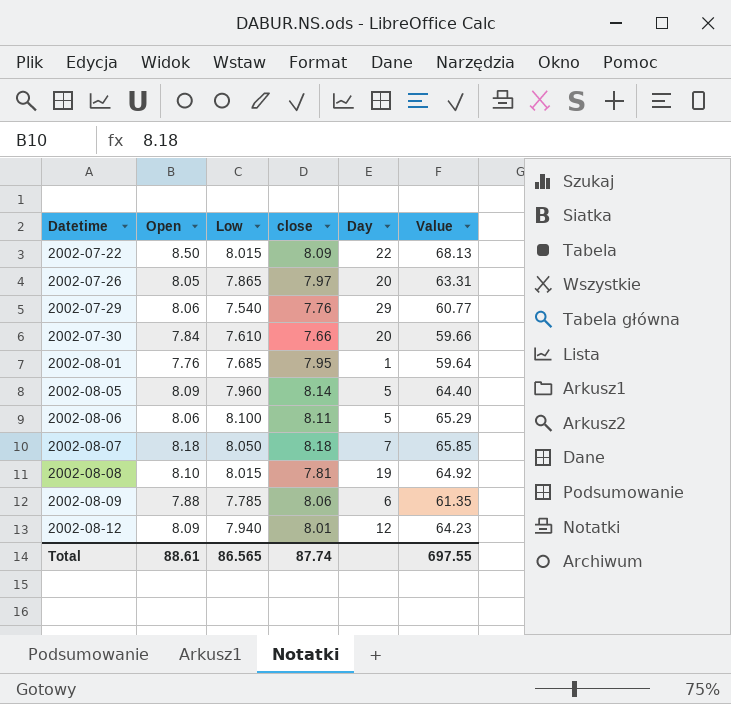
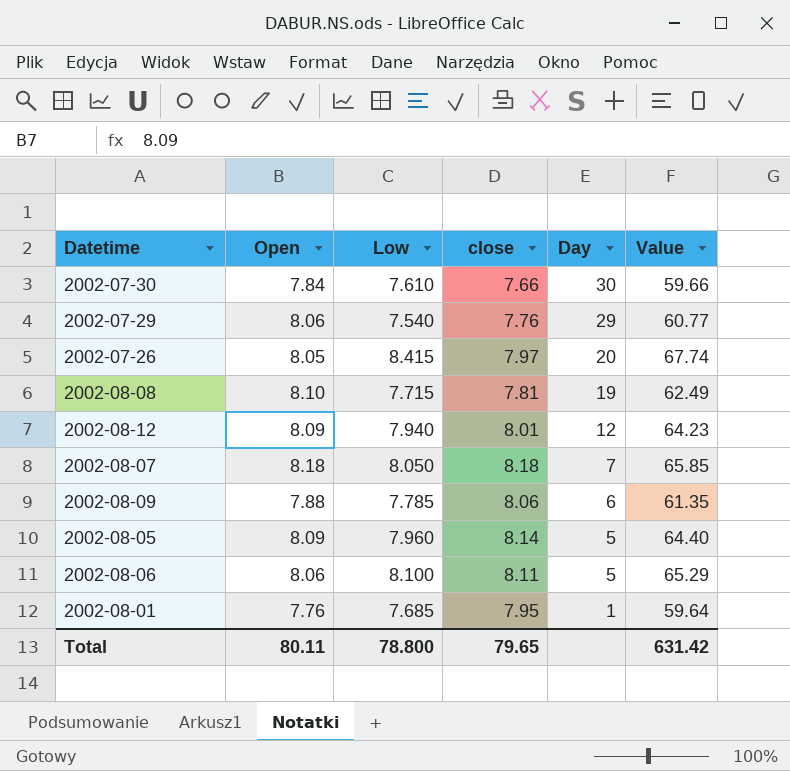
row order: Datetime ascending -> Day descending
row 2002-07-22: 8.50 | 8.015 | 8.09 | 22 | 68.13 -> none
2002-07-30 | Day: 20 -> 30
2002-07-26 | Low: 7.865 -> 8.415
2002-07-26 | Value: 63.31 -> 67.74
2002-08-08 | Low: 8.015 -> 7.715
2002-08-08 | Value: 64.92 -> 62.49
Total | Open: 88.61 -> 80.11
Total | Low: 86.565 -> 78.800
Total | close: 87.74 -> 79.65
Total | Value: 697.55 -> 631.42

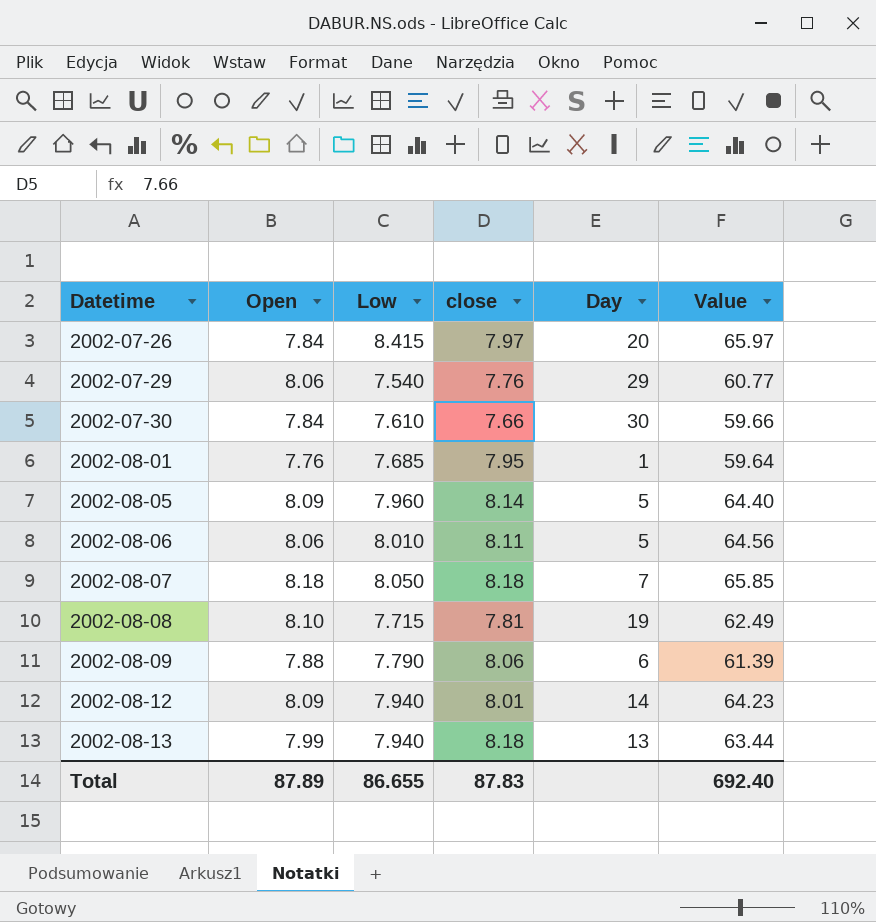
row order: Day descending -> Datetime ascending
2002-07-26 | Open: 8.05 -> 7.84
2002-07-26 | Value: 67.74 -> 65.97
2002-08-06 | Low: 8.100 -> 8.010
2002-08-06 | Value: 65.29 -> 64.56
2002-08-09 | Low: 7.785 -> 7.790
2002-08-09 | Value: 61.35 -> 61.39
2002-08-12 | Day: 12 -> 14
row 2002-08-13: none -> 7.99 | 7.940 | 8.18 | 13 | 63.44
Total | Open: 80.11 -> 87.89
Total | Low: 78.800 -> 86.655
Total | close: 79.65 -> 87.83
Total | Value: 631.42 -> 692.40

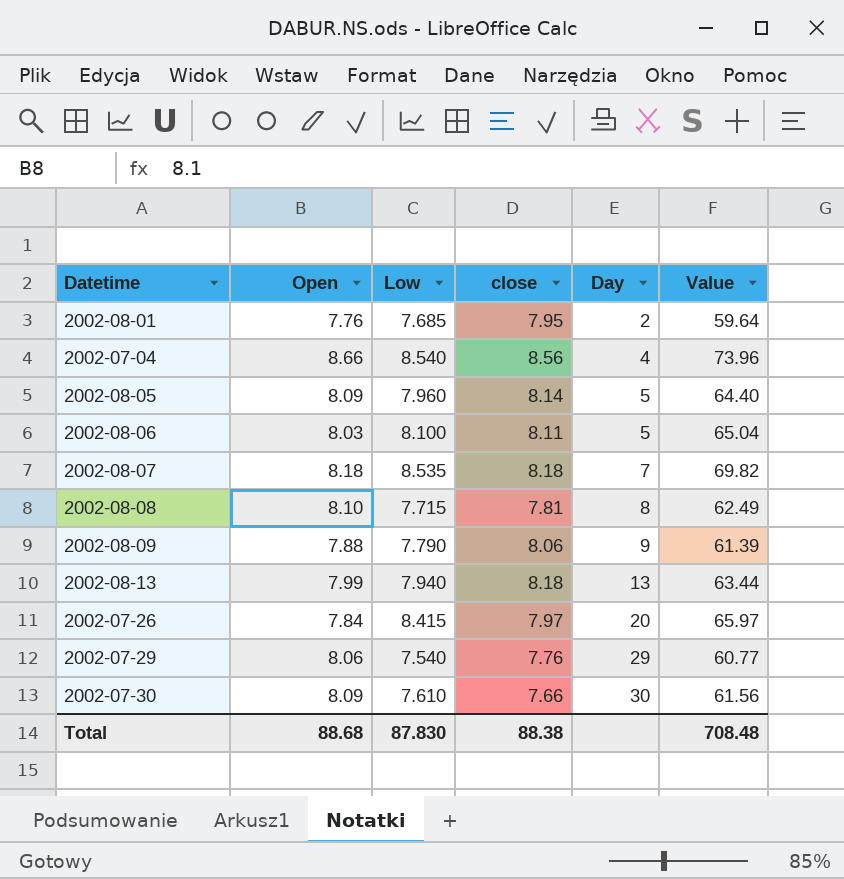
row order: Datetime ascending -> Day ascending
row 2002-08-12: 8.09 | 7.940 | 8.01 | 14 | 64.23 -> none
2002-08-01 | Day: 1 -> 2
row 2002-07-04: none -> 8.66 | 8.540 | 8.56 | 4 | 73.96
2002-08-06 | Open: 8.06 -> 8.03
2002-08-06 | Low: 8.010 -> 8.100
2002-08-06 | Value: 64.56 -> 65.04
2002-08-07 | Low: 8.050 -> 8.535
2002-08-07 | Value: 65.85 -> 69.82
2002-08-08 | Day: 19 -> 8
2002-08-09 | Day: 6 -> 9
2002-07-30 | Open: 7.84 -> 8.09
2002-07-30 | Value: 59.66 -> 61.56
Total | Open: 87.89 -> 88.68
Total | Low: 86.655 -> 87.830
Total | close: 87.83 -> 88.38
Total | Value: 692.40 -> 708.48

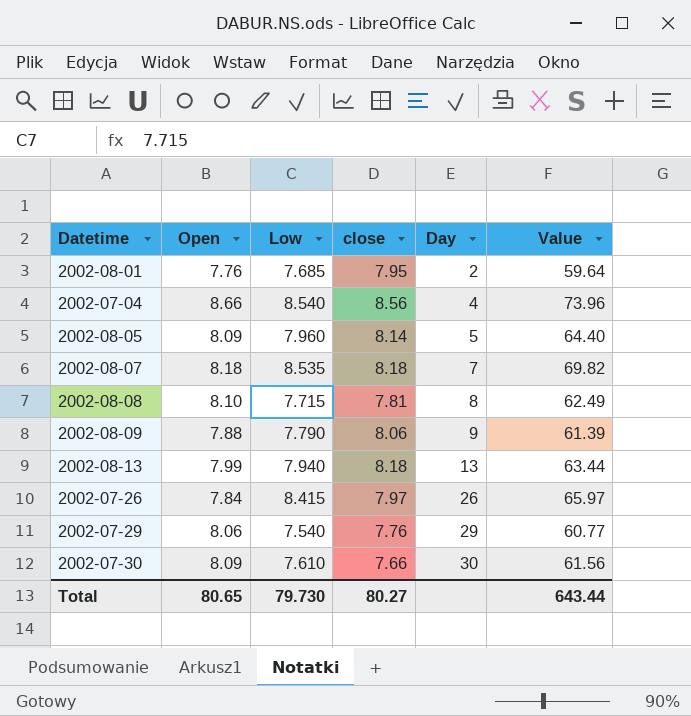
row 2002-08-06: 8.03 | 8.100 | 8.11 | 5 | 65.04 -> none
2002-07-26 | Day: 20 -> 26
Total | Open: 88.68 -> 80.65
Total | Low: 87.830 -> 79.730
Total | close: 88.38 -> 80.27
Total | Value: 708.48 -> 643.44

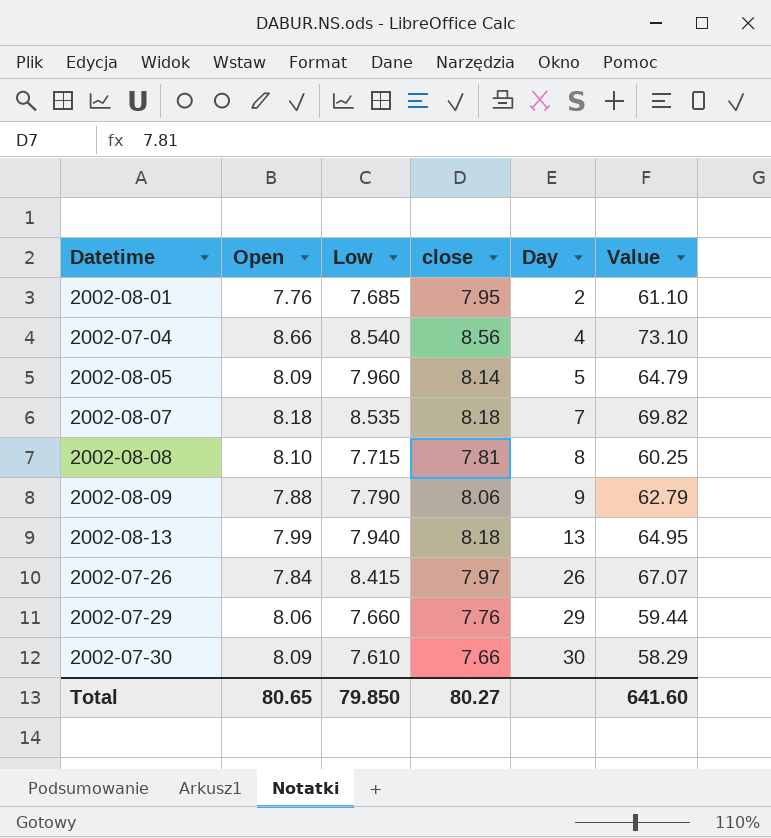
column Value | formula: [Open] * [Low] -> [Low] * [close]
2002-07-29 | Low: 7.540 -> 7.660
Total | Low: 79.730 -> 79.850
Total | Value: 643.44 -> 641.60

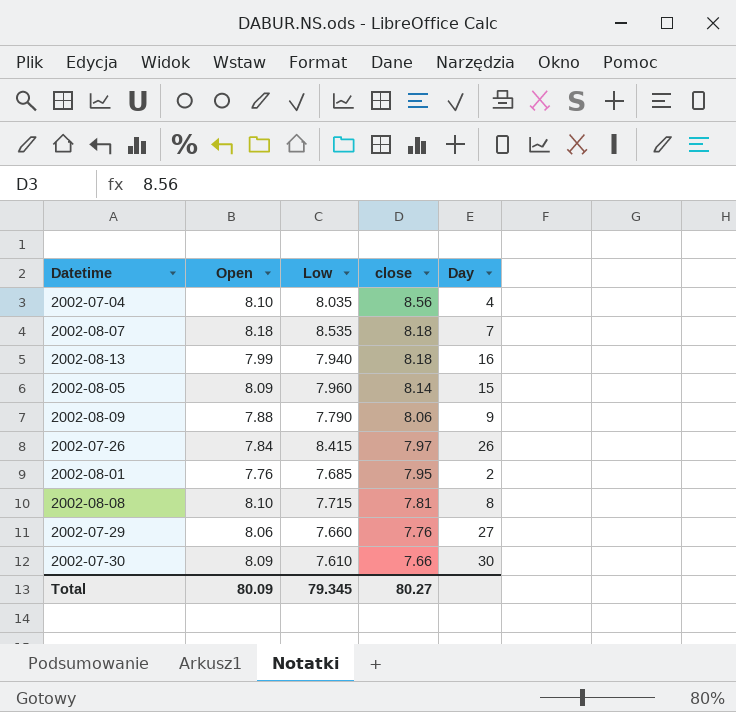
row order: Day ascending -> close descending
column Value | formula: [Low] * [close] -> none
2002-07-04 | Open: 8.66 -> 8.10
2002-07-04 | Low: 8.540 -> 8.035
2002-08-13 | Day: 13 -> 16
2002-08-05 | Day: 5 -> 15
2002-07-29 | Day: 29 -> 27
Total | Open: 80.65 -> 80.09
Total | Low: 79.850 -> 79.345

